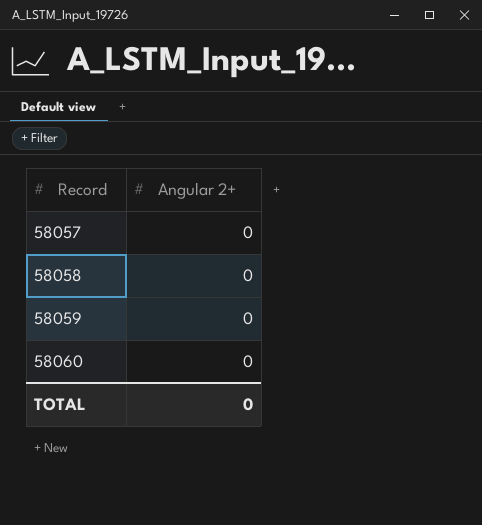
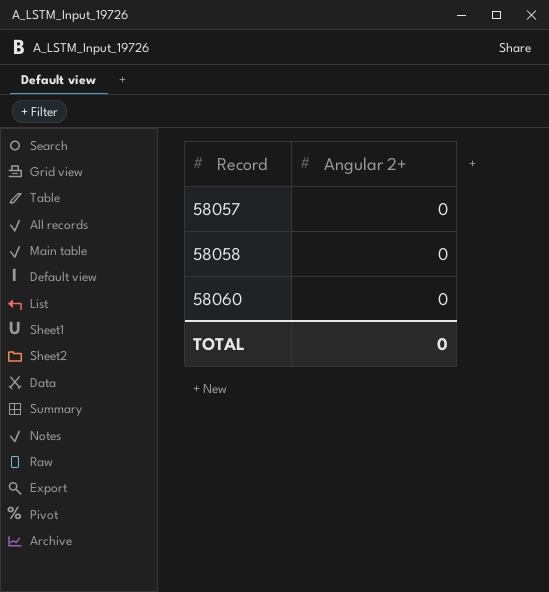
row 58059: 0 -> none

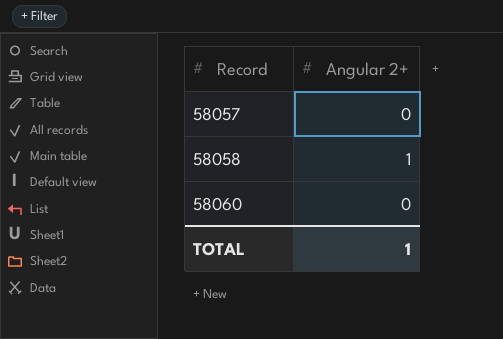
58058 | Angular 2+: 0 -> 1
TOTAL | Angular 2+: 0 -> 1

